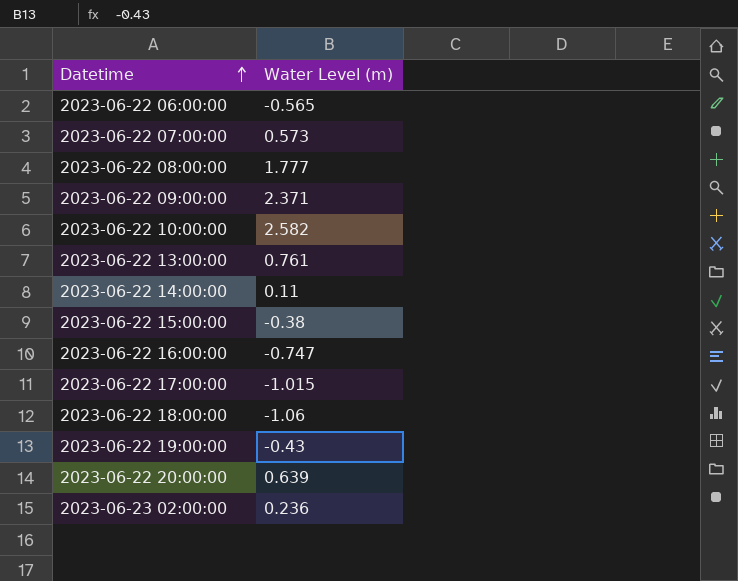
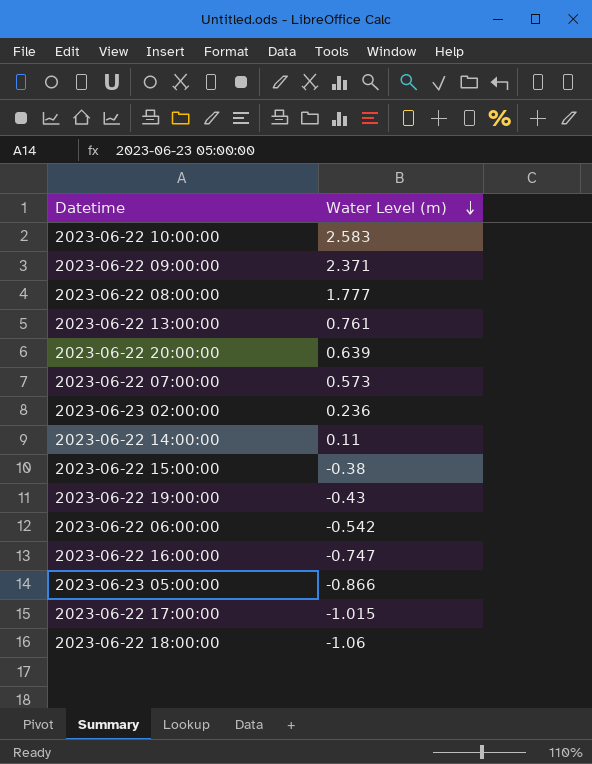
row order: Datetime ascending -> Water Level (m) descending
2023-06-22 10:00:00 | Water Level (m): 2.582 -> 2.583
2023-06-22 06:00:00 | Water Level (m): -0.565 -> -0.542
row 2023-06-23 05:00:00: none -> -0.866

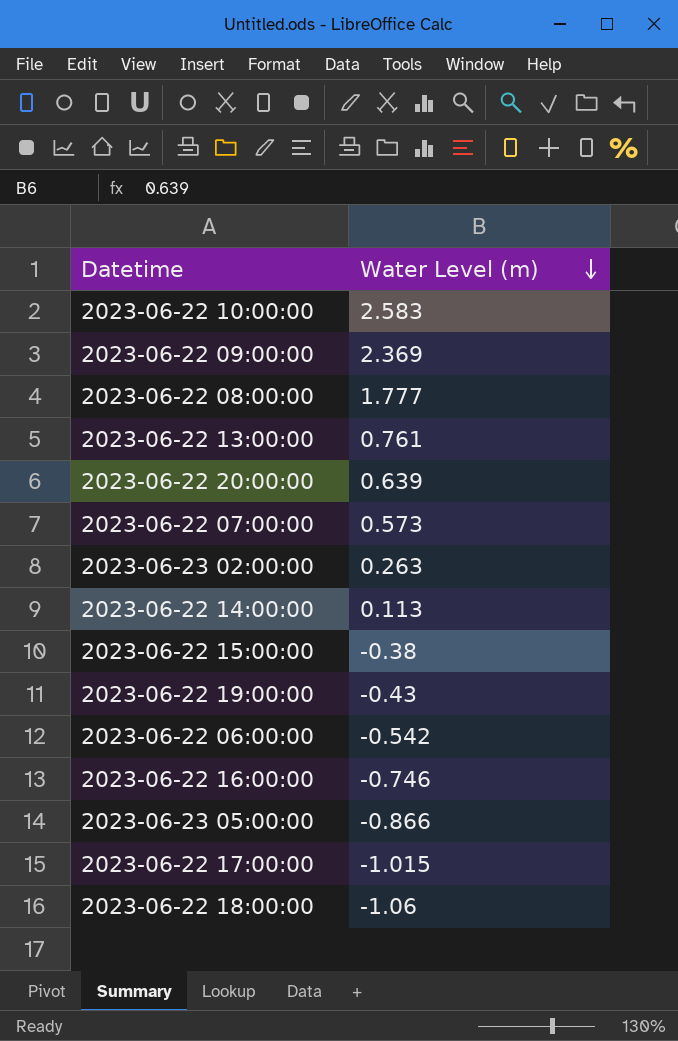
2023-06-22 09:00:00 | Water Level (m): 2.371 -> 2.369
2023-06-23 02:00:00 | Water Level (m): 0.236 -> 0.263
2023-06-22 14:00:00 | Water Level (m): 0.11 -> 0.113
2023-06-22 16:00:00 | Water Level (m): -0.747 -> -0.746

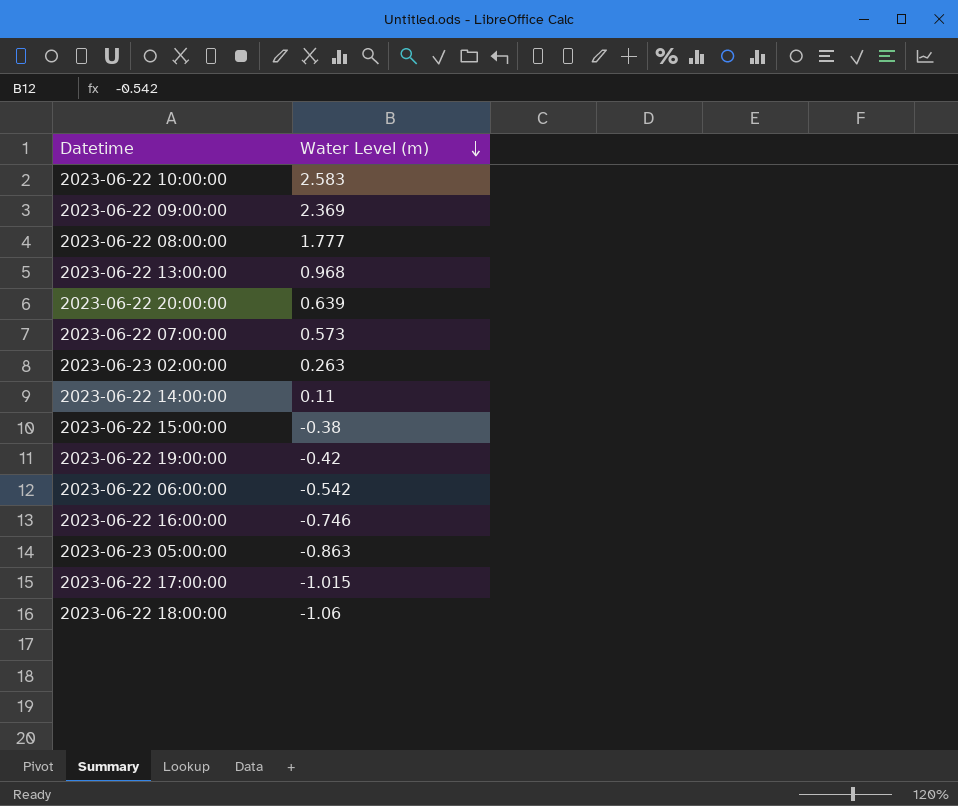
2023-06-22 13:00:00 | Water Level (m): 0.761 -> 0.968
2023-06-22 14:00:00 | Water Level (m): 0.113 -> 0.11
2023-06-22 19:00:00 | Water Level (m): -0.43 -> -0.42
2023-06-23 05:00:00 | Water Level (m): -0.866 -> -0.863

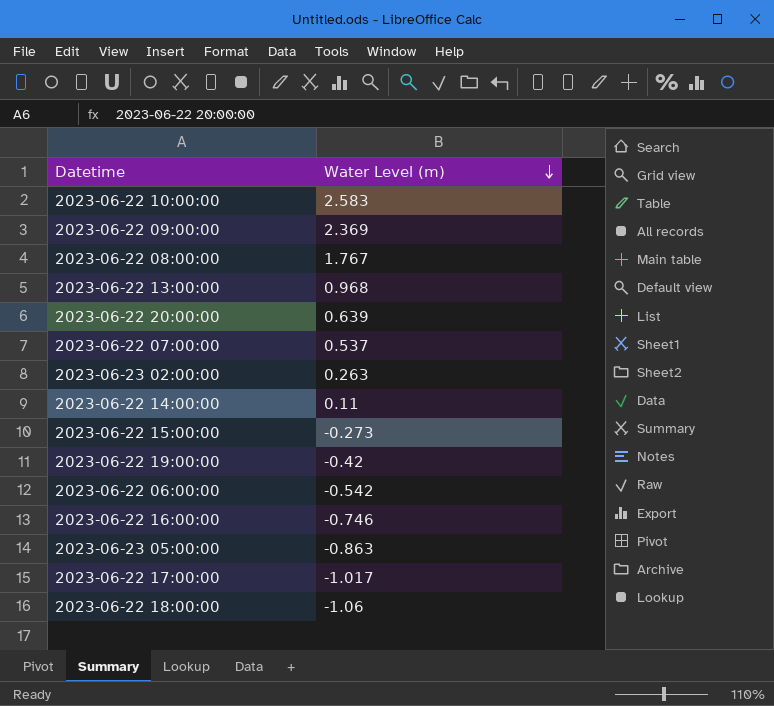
2023-06-22 08:00:00 | Water Level (m): 1.777 -> 1.767
2023-06-22 07:00:00 | Water Level (m): 0.573 -> 0.537
2023-06-22 15:00:00 | Water Level (m): -0.38 -> -0.273
2023-06-22 17:00:00 | Water Level (m): -1.015 -> -1.017

